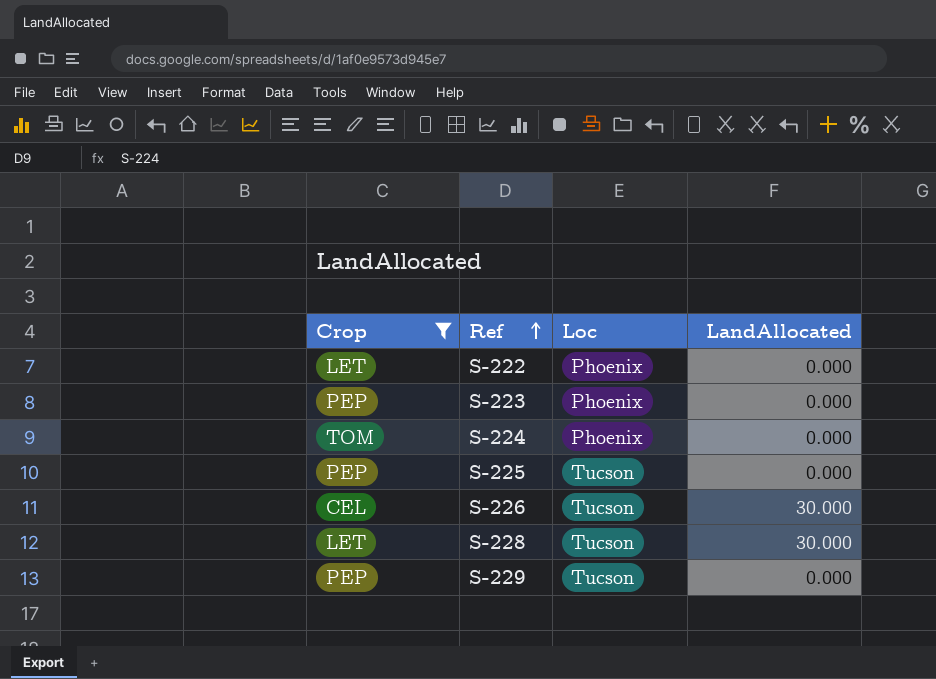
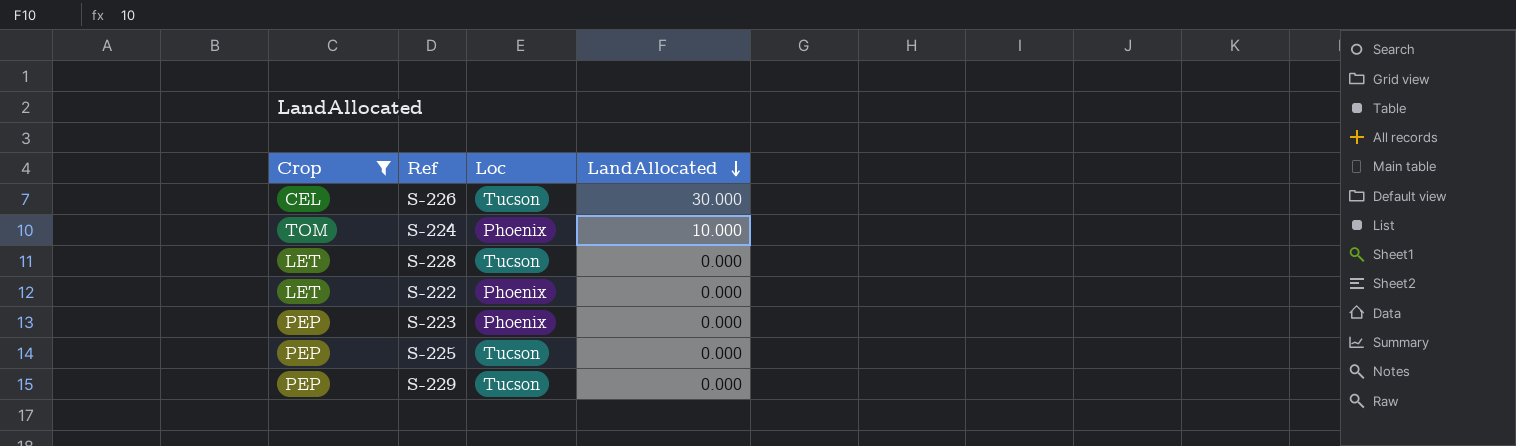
row order: Ref ascending -> LandAllocated descending
S-224 | LandAllocated: 0.000 -> 10.000
S-228 | LandAllocated: 30.000 -> 0.000

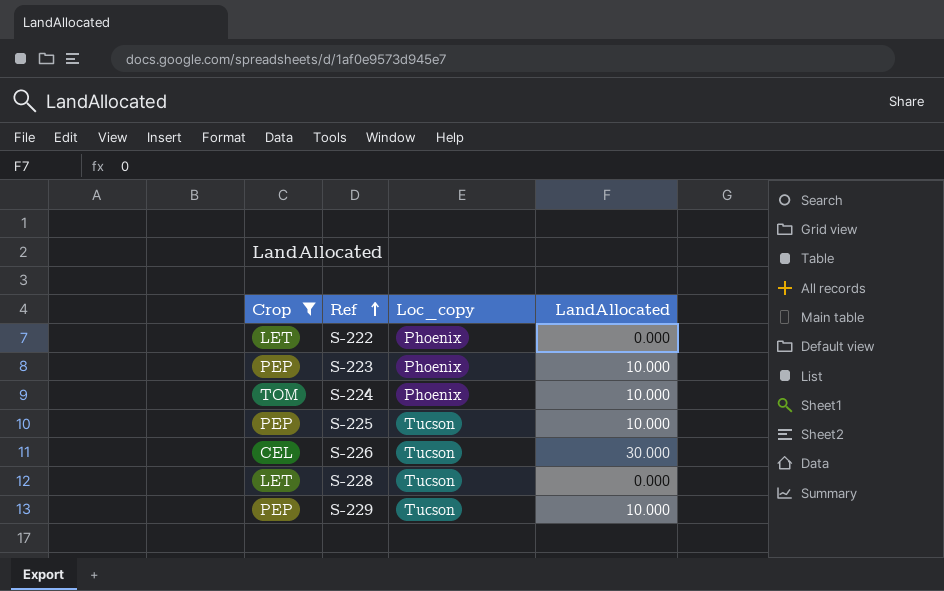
row order: LandAllocated descending -> Ref ascending
column name: Loc -> Loc_copy
S-223 | LandAllocated: 0.000 -> 10.000
S-225 | LandAllocated: 0.000 -> 10.000
S-229 | LandAllocated: 0.000 -> 10.000

